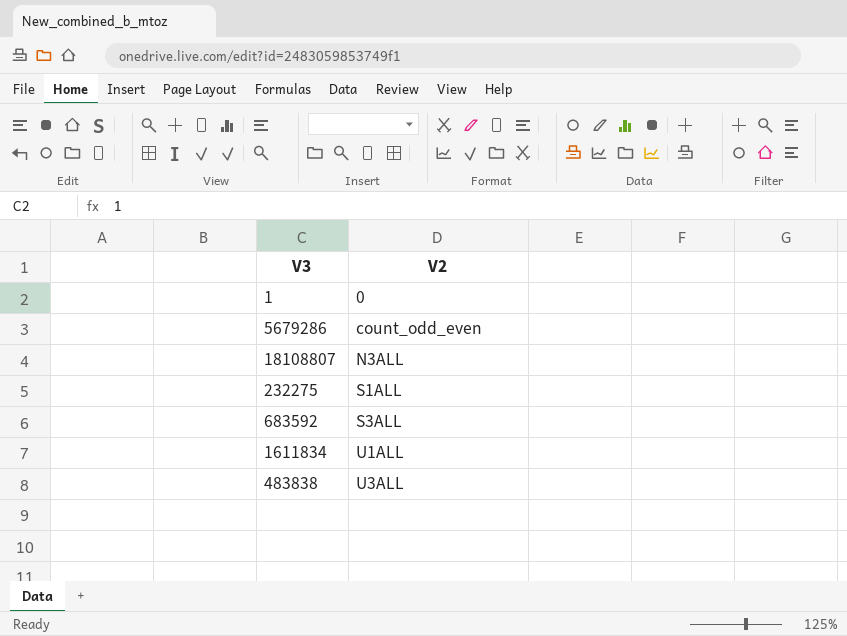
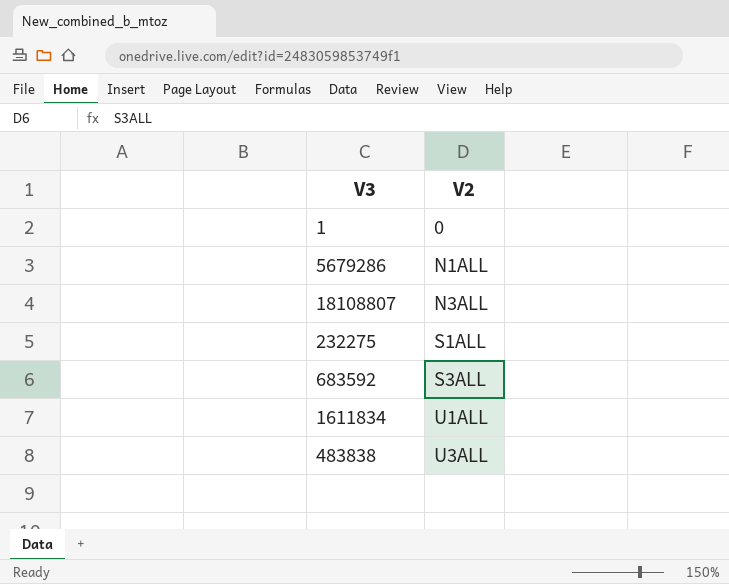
5679286 | V2: count_odd_even -> N1ALL

